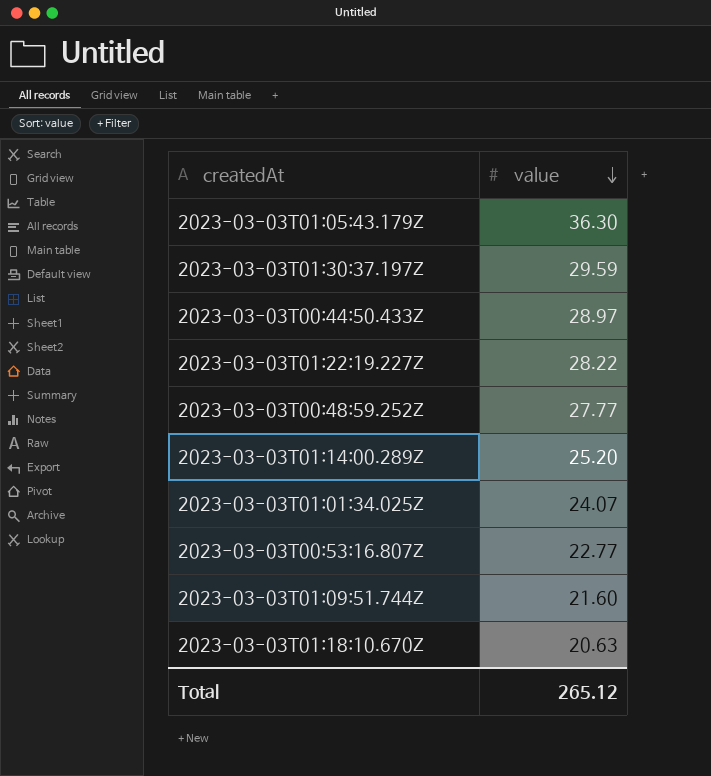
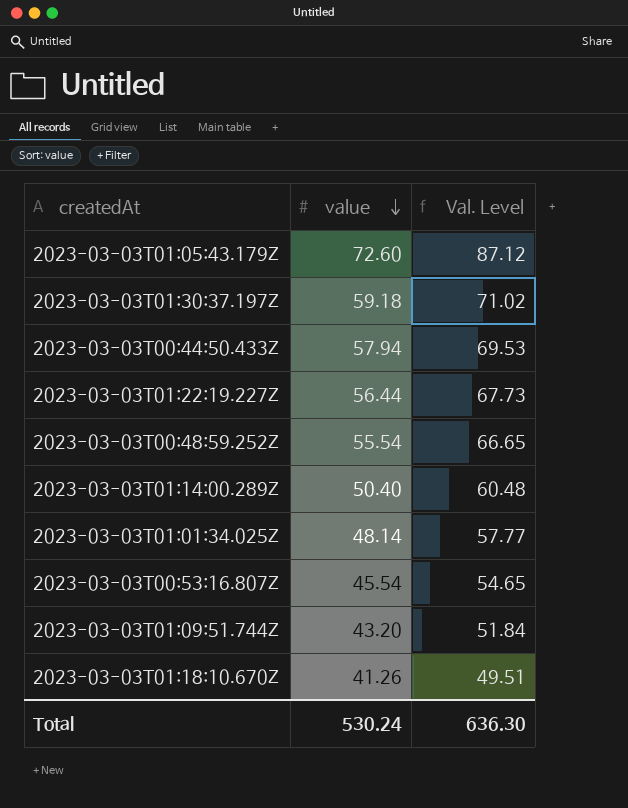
column Val. Level | formula: none -> [value] * 1.2
2023-03-03T01:05:43.179Z | value: 36.30 -> 72.60
2023-03-03T01:30:37.197Z | value: 29.59 -> 59.18
2023-03-03T00:44:50.433Z | value: 28.97 -> 57.94
2023-03-03T01:22:19.227Z | value: 28.22 -> 56.44
2023-03-03T00:48:59.252Z | value: 27.77 -> 55.54
2023-03-03T01:14:00.289Z | value: 25.20 -> 50.40
2023-03-03T01:01:34.025Z | value: 24.07 -> 48.14
2023-03-03T00:53:16.807Z | value: 22.77 -> 45.54
2023-03-03T01:09:51.744Z | value: 21.60 -> 43.20
2023-03-03T01:18:10.670Z | value: 20.63 -> 41.26
Total | value: 265.12 -> 530.24

